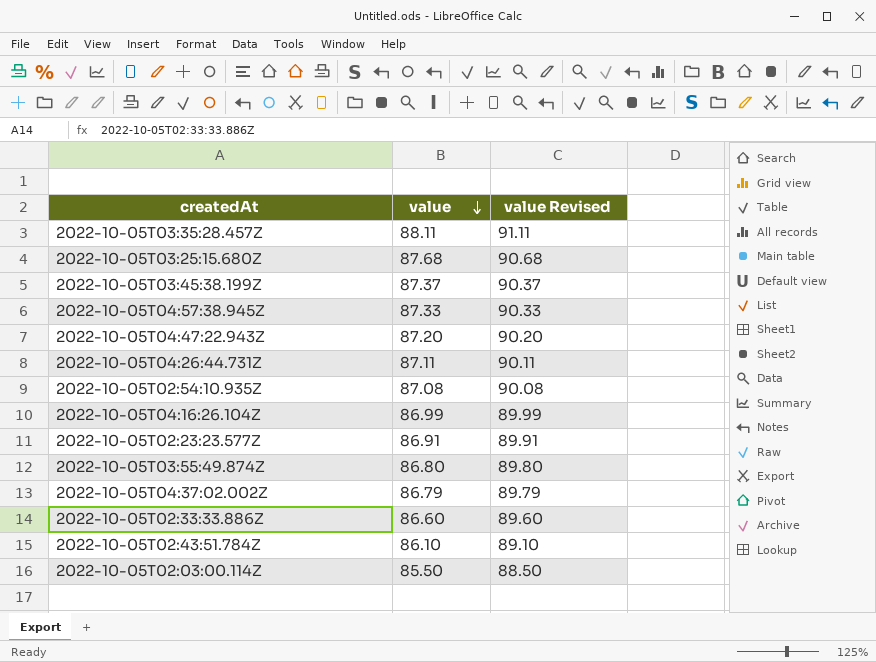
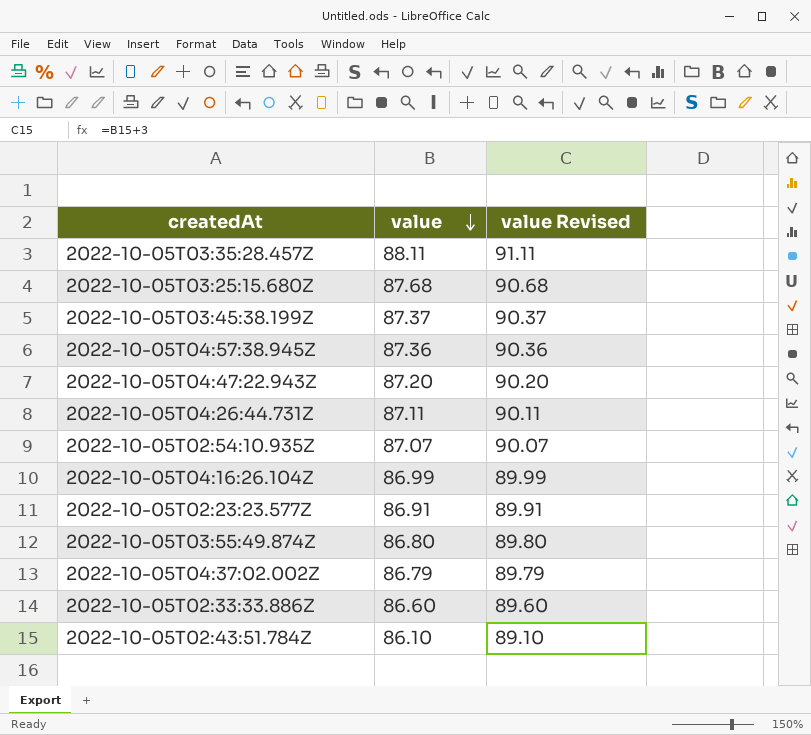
row 2022-10-05T02:03:00.114Z: 85.50 | 88.50 -> none
2022-10-05T04:57:38.945Z | value: 87.33 -> 87.36
2022-10-05T04:57:38.945Z | value Revised: 90.33 -> 90.36
2022-10-05T02:54:10.935Z | value: 87.08 -> 87.07
2022-10-05T02:54:10.935Z | value Revised: 90.08 -> 90.07

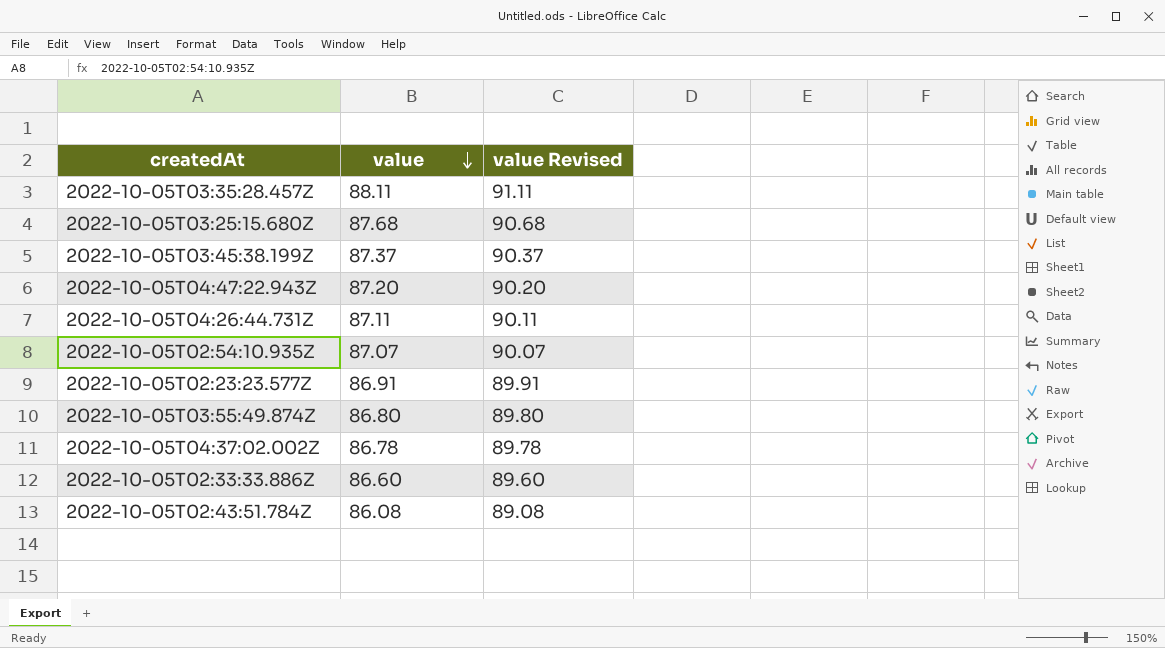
row 2022-10-05T04:57:38.945Z: 87.36 | 90.36 -> none
row 2022-10-05T04:16:26.104Z: 86.99 | 89.99 -> none
2022-10-05T04:37:02.002Z | value: 86.79 -> 86.78
2022-10-05T04:37:02.002Z | value Revised: 89.79 -> 89.78
2022-10-05T02:43:51.784Z | value: 86.10 -> 86.08
2022-10-05T02:43:51.784Z | value Revised: 89.10 -> 89.08

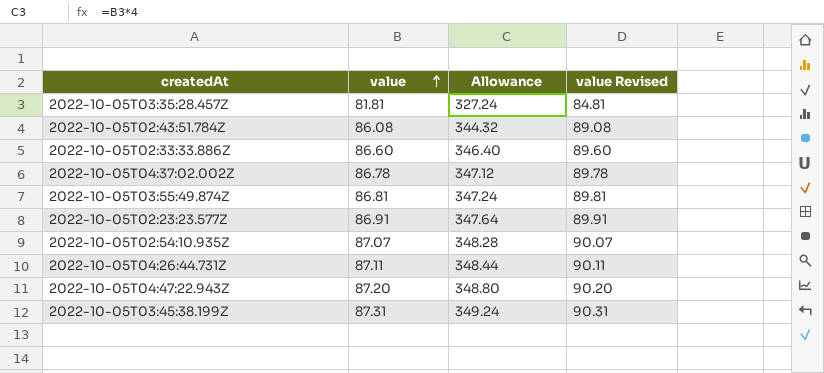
row order: value descending -> value ascending
column Allowance | formula: none -> [value] * 4
row 2022-10-05T03:25:15.680Z: 87.68 | 90.68 -> none
2022-10-05T03:35:28.457Z | value: 88.11 -> 81.81
2022-10-05T03:35:28.457Z | value Revised: 91.11 -> 84.81
2022-10-05T03:55:49.874Z | value: 86.80 -> 86.81
2022-10-05T03:55:49.874Z | value Revised: 89.80 -> 89.81
2022-10-05T03:45:38.199Z | value: 87.37 -> 87.31
2022-10-05T03:45:38.199Z | value Revised: 90.37 -> 90.31

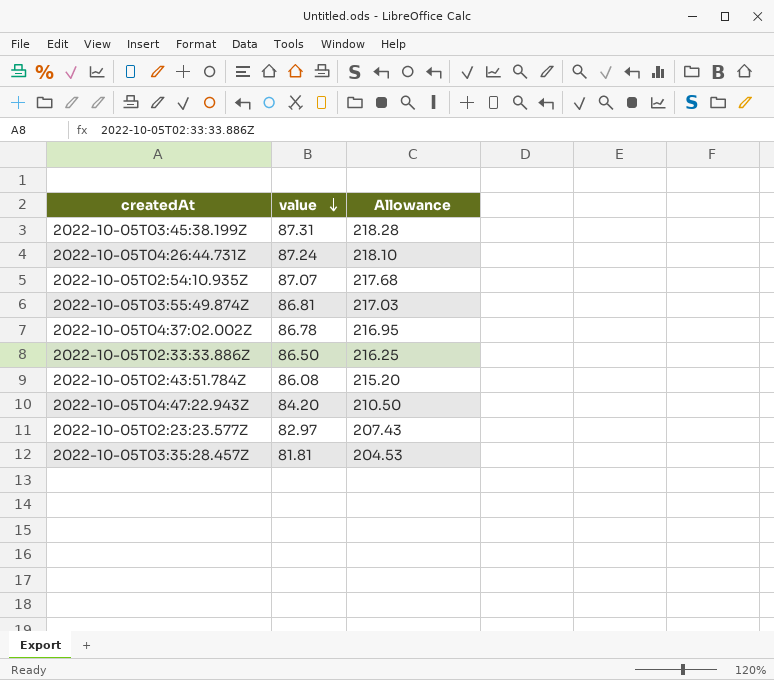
row order: value ascending -> value descending
column value Revised | formula: [value] + 3 -> none
column Allowance | formula: [value] * 4 -> [value] * 2.5
2022-10-05T04:26:44.731Z | value: 87.11 -> 87.24
2022-10-05T02:33:33.886Z | value: 86.60 -> 86.50
2022-10-05T04:47:22.943Z | value: 87.20 -> 84.20
2022-10-05T02:23:23.577Z | value: 86.91 -> 82.97

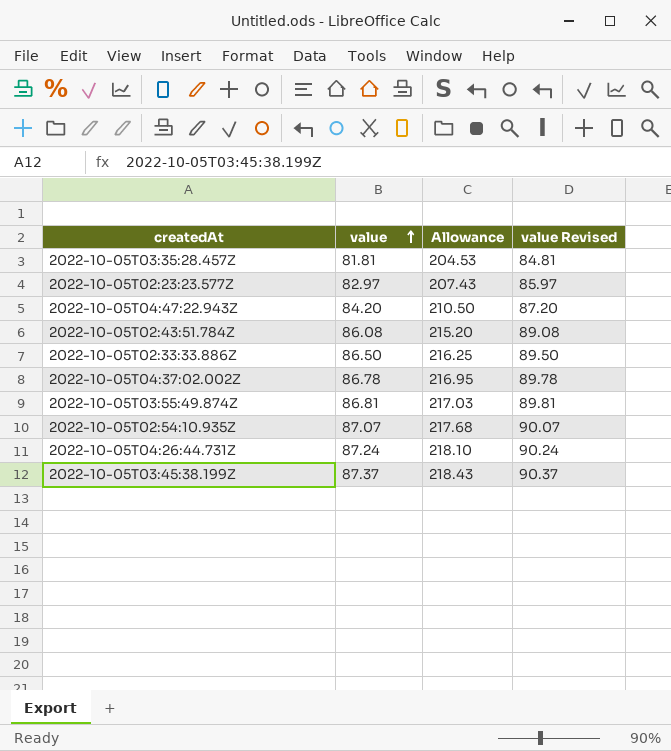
row order: value descending -> value ascending
column value Revised | formula: none -> [value] + 3
2022-10-05T03:45:38.199Z | value: 87.31 -> 87.37
2022-10-05T03:45:38.199Z | Allowance: 218.28 -> 218.43

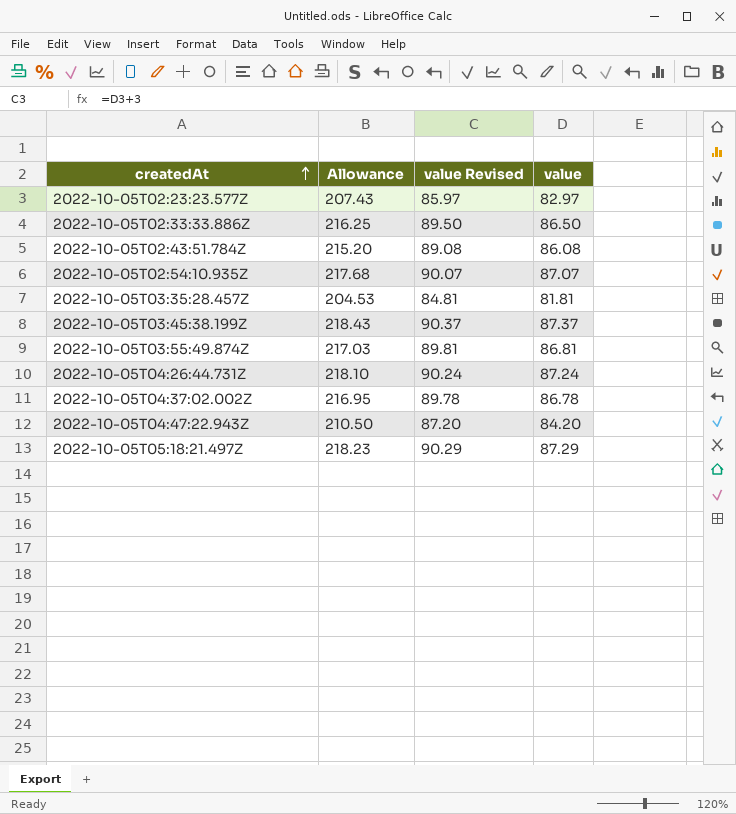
row order: value ascending -> createdAt ascending
column value | position: 2 -> 4
row 2022-10-05T05:18:21.497Z: none -> 218.23 | 90.29 | 87.29

